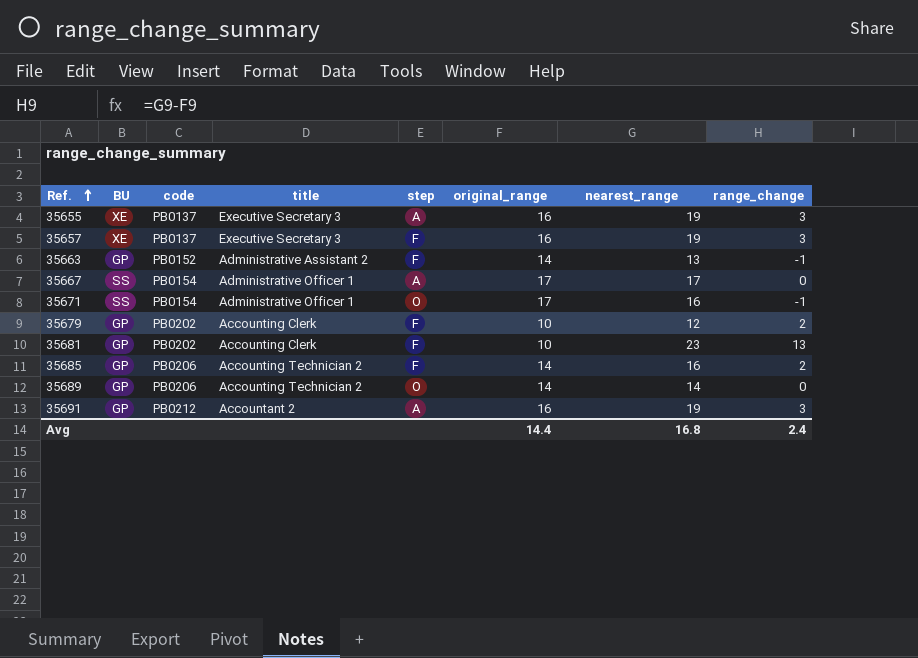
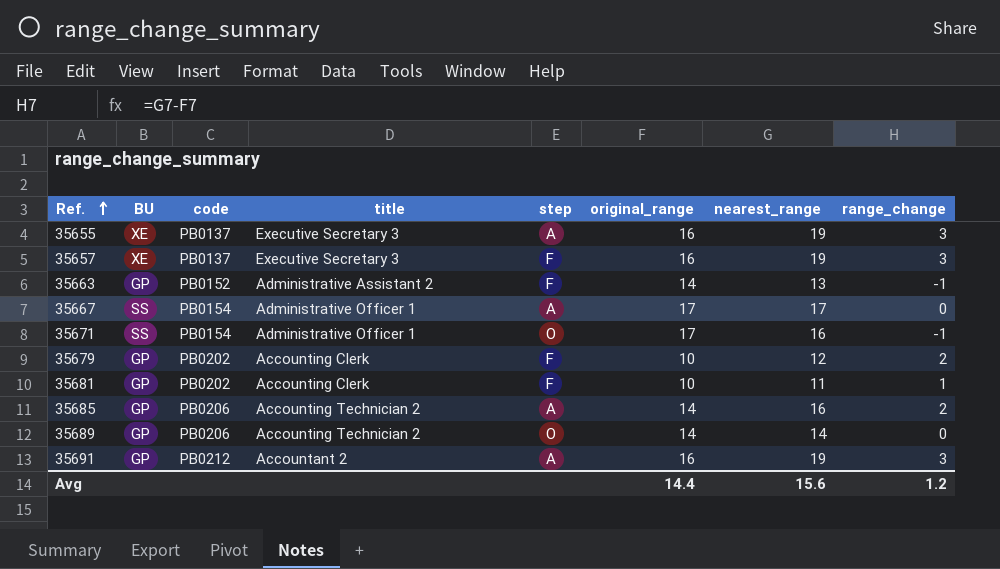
35681 | nearest_range: 23 -> 11
35681 | range_change: 13 -> 1
35685 | step: F -> A
Avg | nearest_range: 16.8 -> 15.6
Avg | range_change: 2.4 -> 1.2

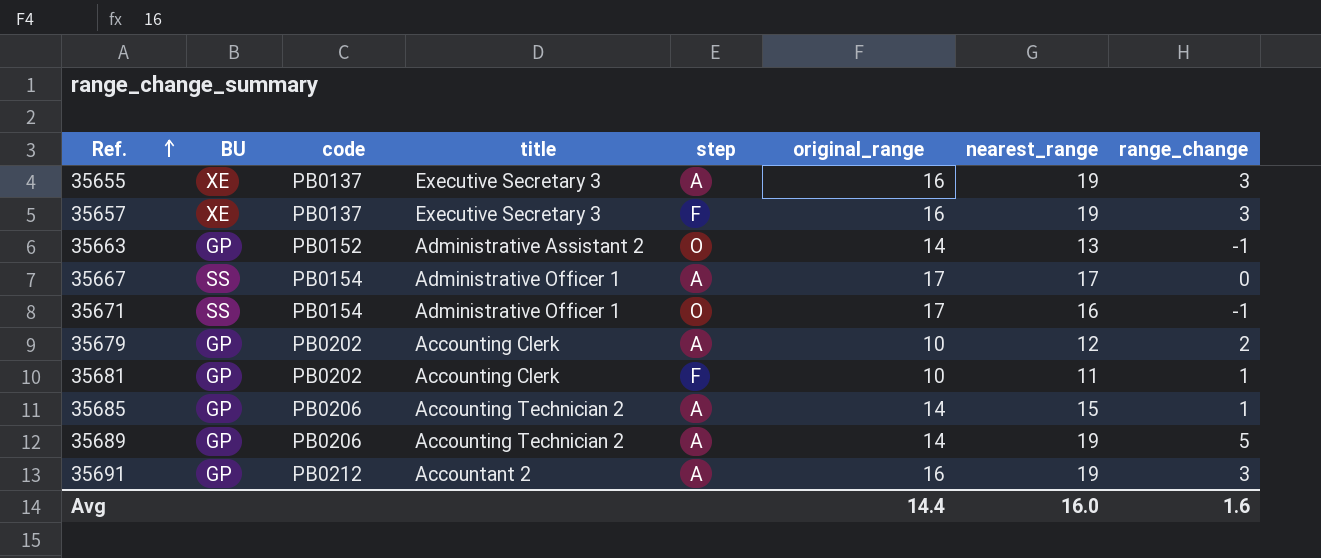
35663 | step: F -> O
35679 | step: F -> A
35685 | nearest_range: 16 -> 15
35685 | range_change: 2 -> 1
35689 | step: O -> A
35689 | nearest_range: 14 -> 19
35689 | range_change: 0 -> 5
Avg | nearest_range: 15.6 -> 16.0
Avg | range_change: 1.2 -> 1.6

